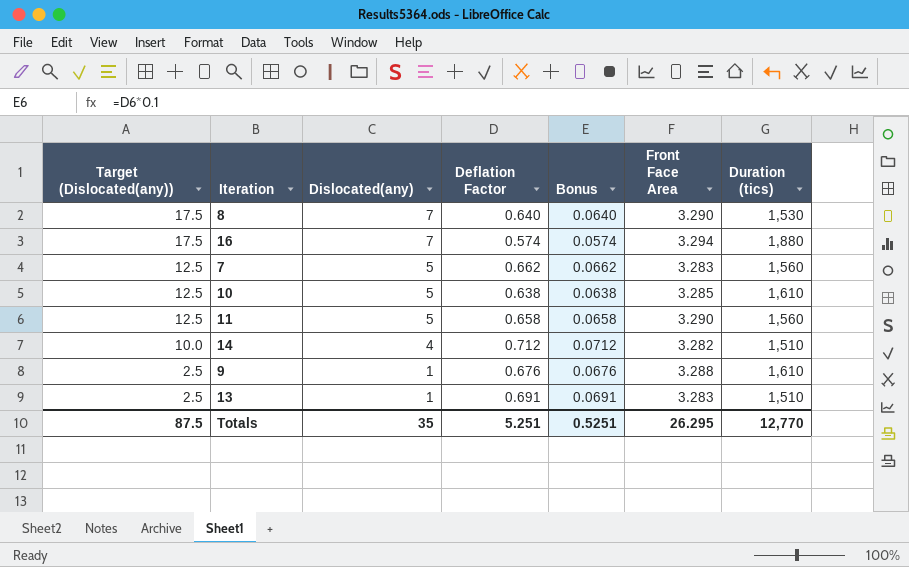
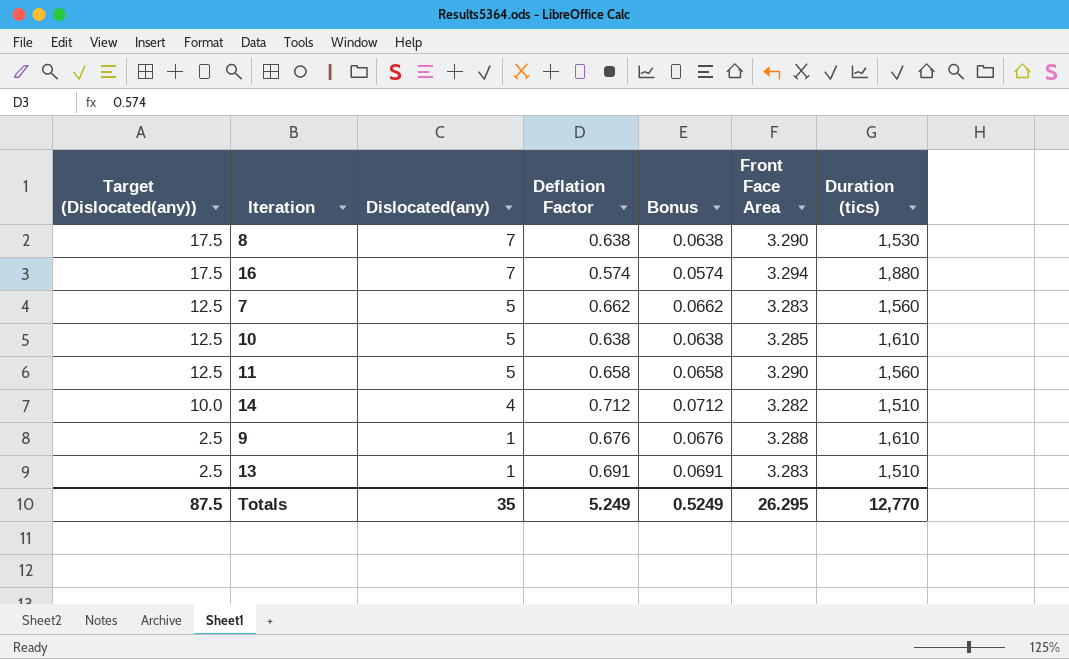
8 | Deflation Factor: 0.640 -> 0.638
8 | Bonus: 0.0640 -> 0.0638
Totals | Deflation Factor: 5.251 -> 5.249
Totals | Bonus: 0.5251 -> 0.5249

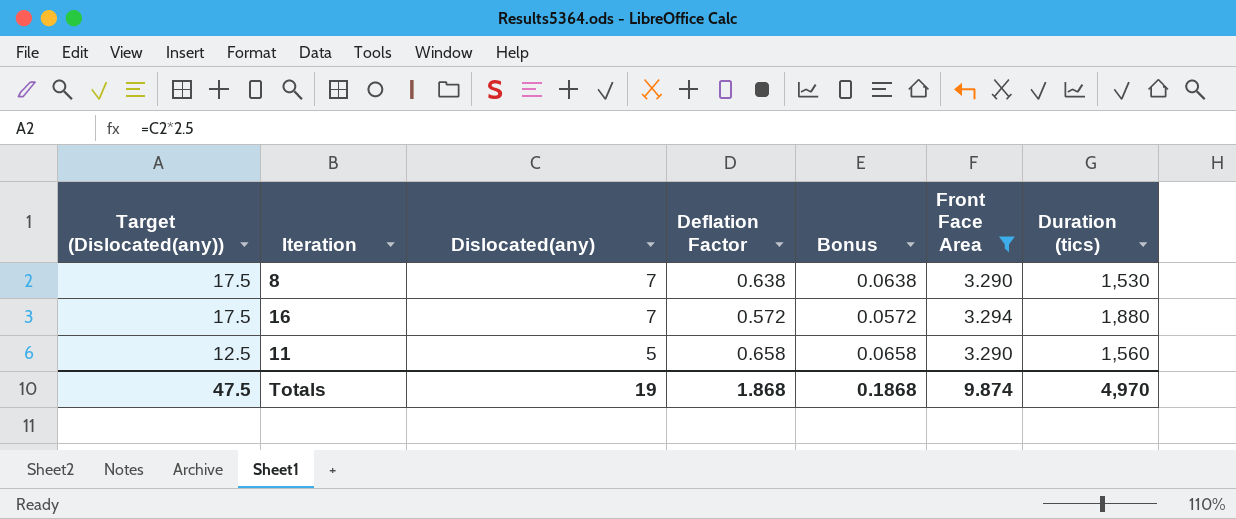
filter: none -> Front Face Area >= 3.290
16 | Deflation Factor: 0.574 -> 0.572
16 | Bonus: 0.0574 -> 0.0572
Totals | Target (Dislocated(any)): 87.5 -> 47.5
Totals | Dislocated(any): 35 -> 19
Totals | Deflation Factor: 5.249 -> 1.868
Totals | Bonus: 0.5249 -> 0.1868
Totals | Front Face Area: 26.295 -> 9.874
Totals | Duration (tics): 12,770 -> 4,970

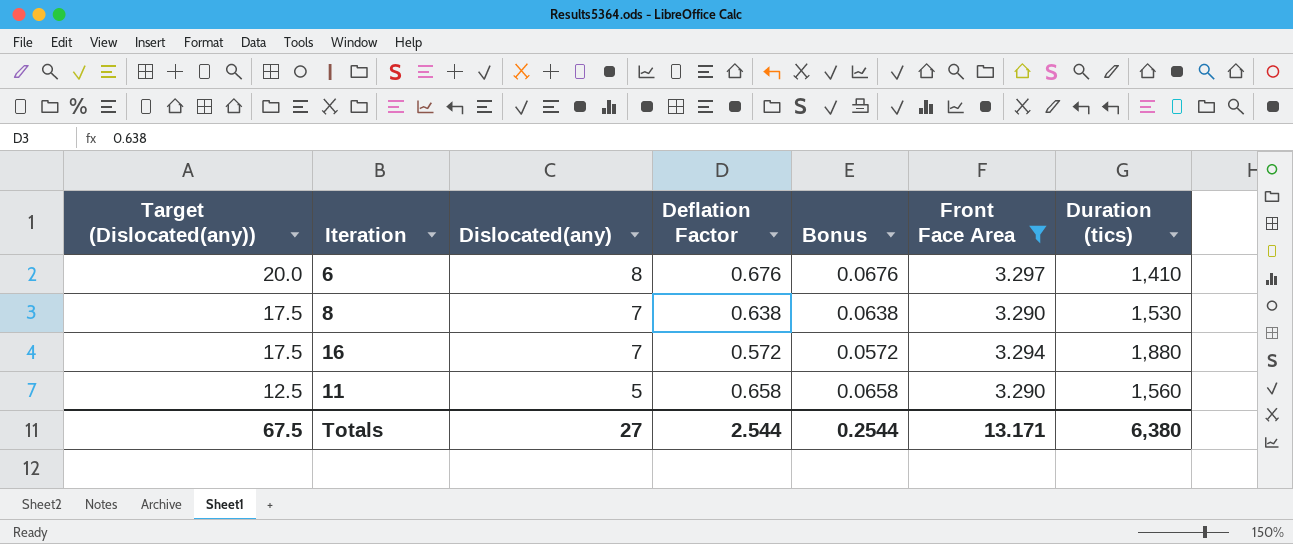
row 6: none -> 20.0 | 8 | 0.676 | 0.0676 | 3.297 | 1,410
Totals | Target (Dislocated(any)): 47.5 -> 67.5
Totals | Dislocated(any): 19 -> 27
Totals | Deflation Factor: 1.868 -> 2.544
Totals | Bonus: 0.1868 -> 0.2544
Totals | Front Face Area: 9.874 -> 13.171
Totals | Duration (tics): 4,970 -> 6,380

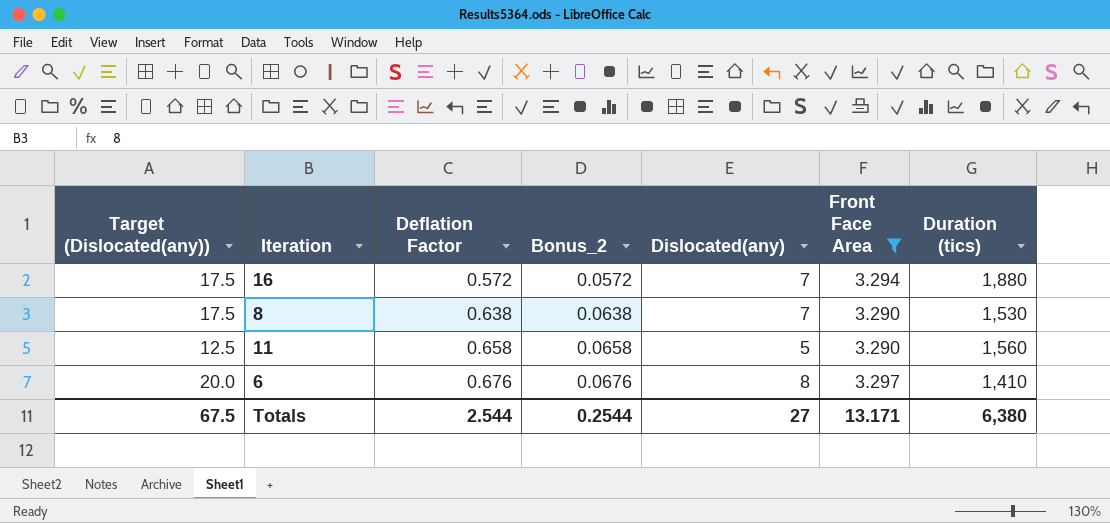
row order: Target (Dislocated(any)) descending -> Deflation Factor ascending
column name: Bonus -> Bonus_2
column Dislocated(any) | position: 3 -> 5

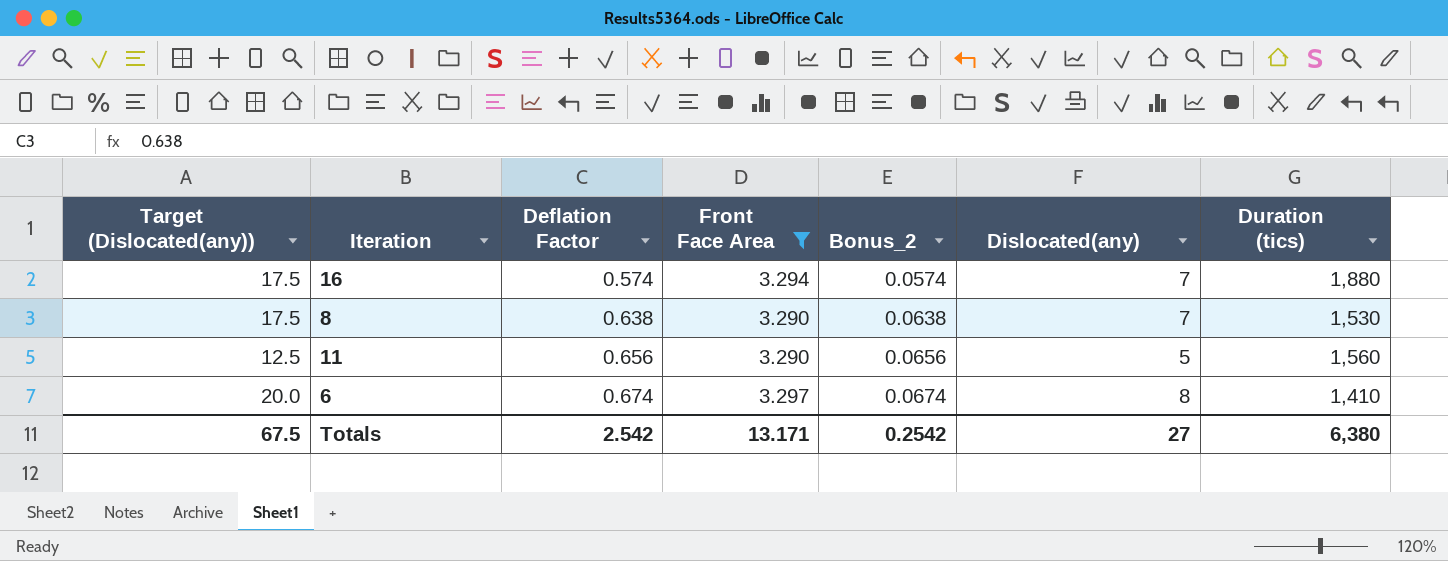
column Front Face Area | position: 6 -> 4
16 | Deflation Factor: 0.572 -> 0.574
16 | Bonus_2: 0.0572 -> 0.0574
11 | Deflation Factor: 0.658 -> 0.656
11 | Bonus_2: 0.0658 -> 0.0656
6 | Deflation Factor: 0.676 -> 0.674
6 | Bonus_2: 0.0676 -> 0.0674
Totals | Deflation Factor: 2.544 -> 2.542
Totals | Bonus_2: 0.2544 -> 0.2542

